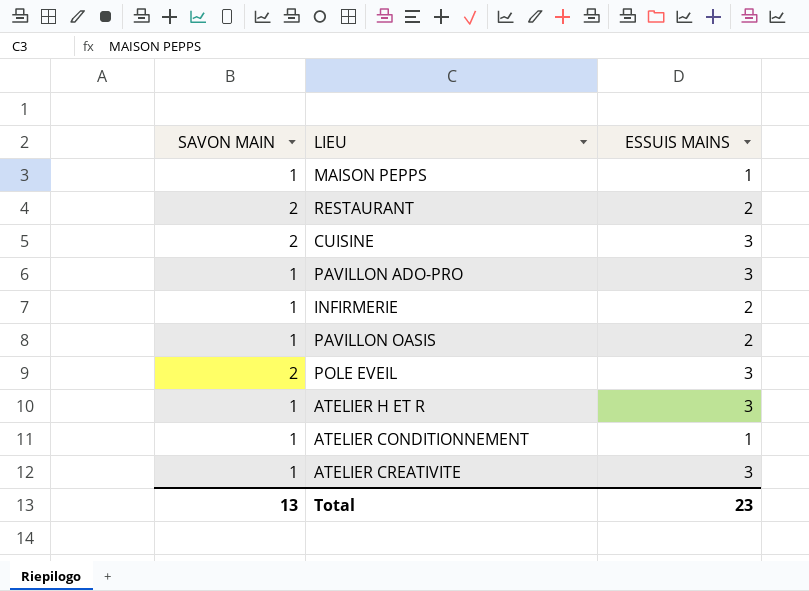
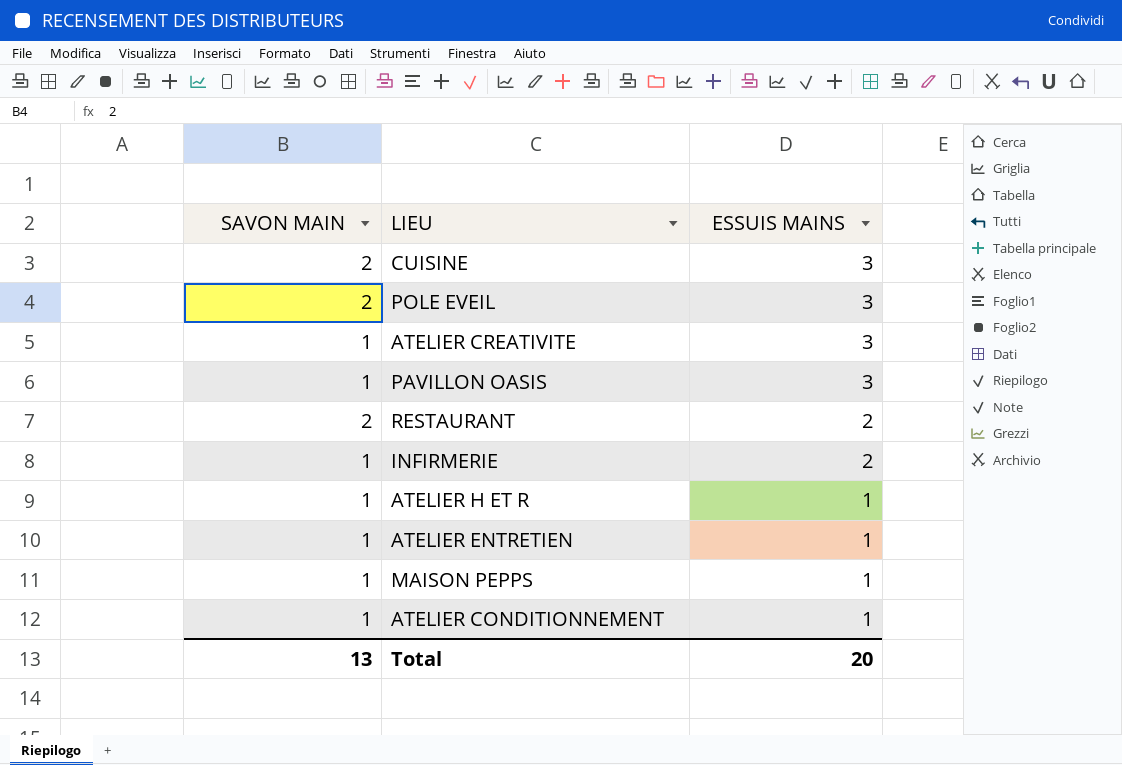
row order: none -> ESSUIS MAINS descending
row PAVILLON ADO-PRO: 1 | 3 -> none
PAVILLON OASIS | ESSUIS MAINS: 2 -> 3
ATELIER H ET R | ESSUIS MAINS: 3 -> 1
row ATELIER ENTRETIEN: none -> 1 | 1
Total | ESSUIS MAINS: 23 -> 20

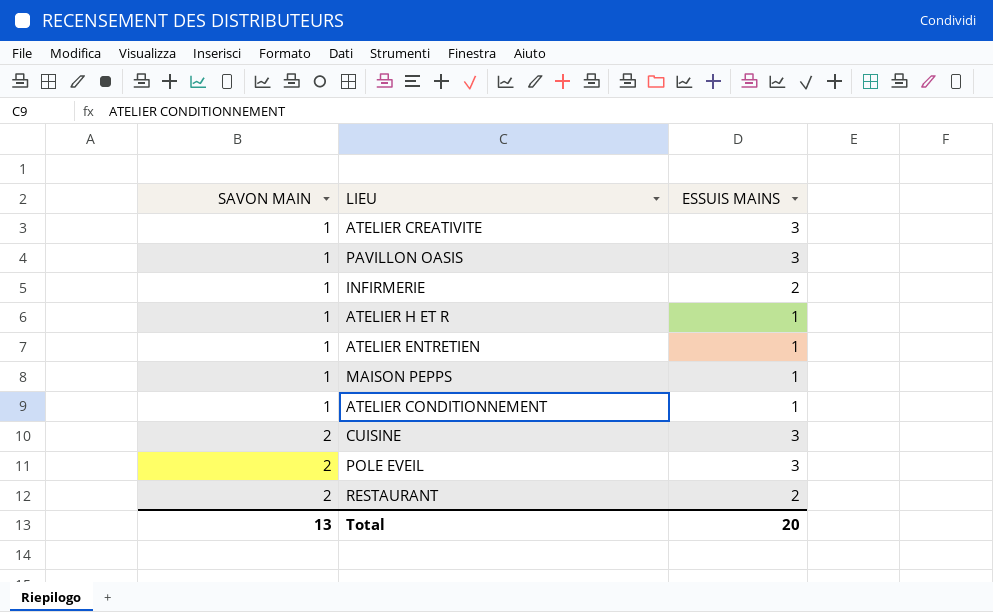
row order: ESSUIS MAINS descending -> SAVON MAIN ascending

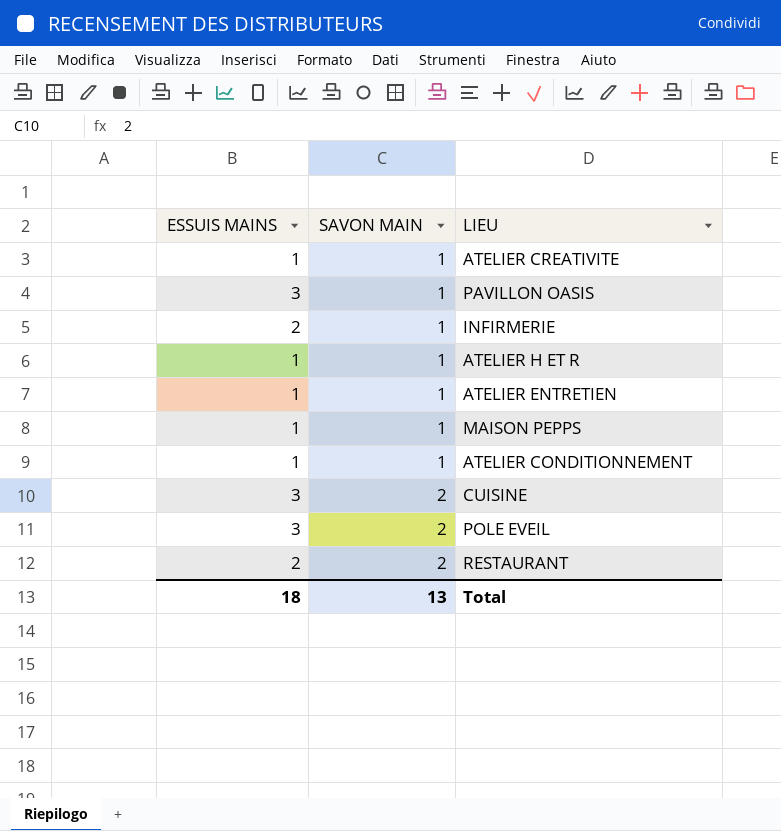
column ESSUIS MAINS | position: 3 -> 1
ATELIER CREATIVITE | ESSUIS MAINS: 3 -> 1
Total | ESSUIS MAINS: 20 -> 18

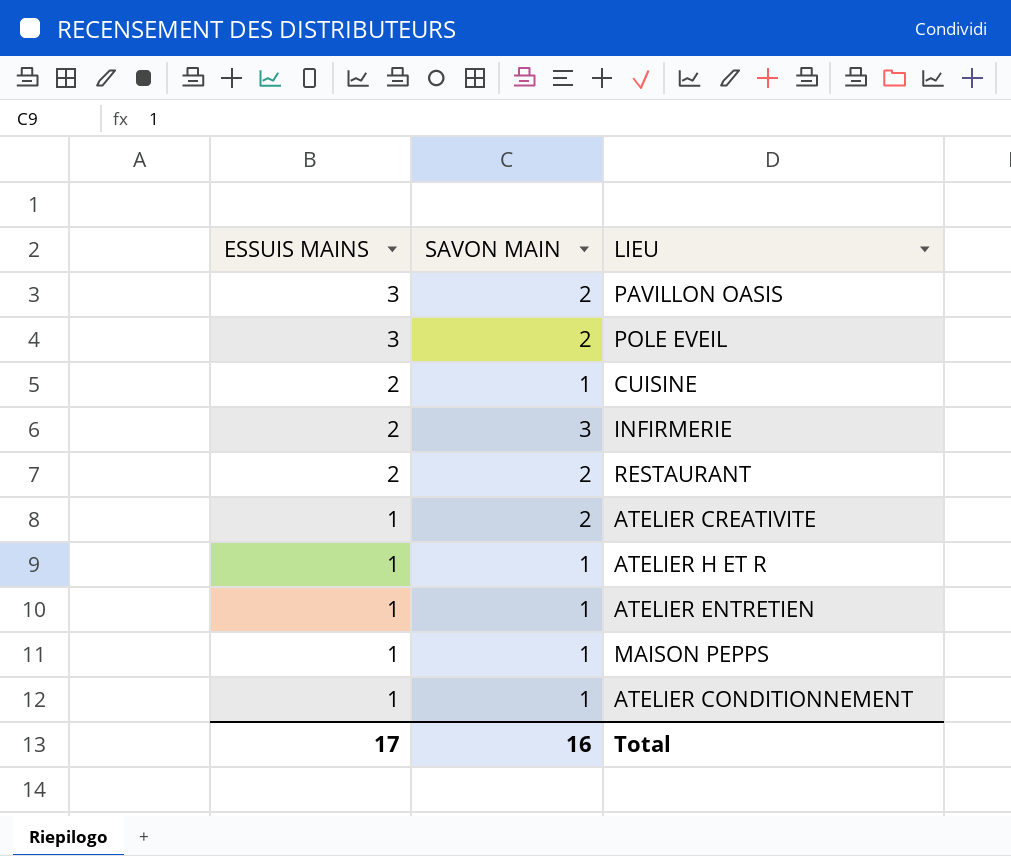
row order: SAVON MAIN ascending -> ESSUIS MAINS descending
PAVILLON OASIS | SAVON MAIN: 1 -> 2
CUISINE | ESSUIS MAINS: 3 -> 2
CUISINE | SAVON MAIN: 2 -> 1
INFIRMERIE | SAVON MAIN: 1 -> 3
ATELIER CREATIVITE | SAVON MAIN: 1 -> 2
Total | ESSUIS MAINS: 18 -> 17
Total | SAVON MAIN: 13 -> 16

